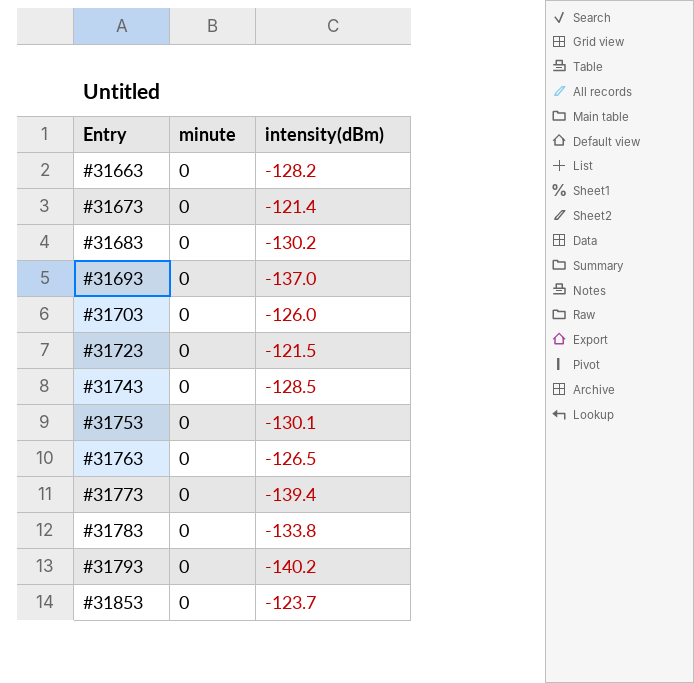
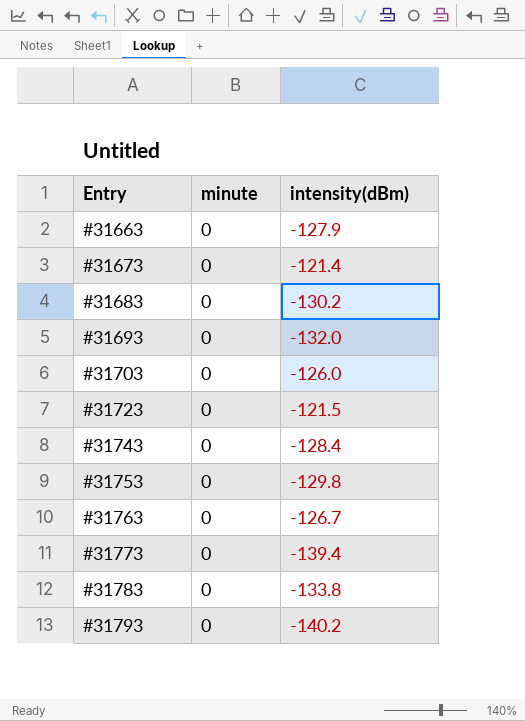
row #31853: 0 | -123.7 -> none
#31663 | intensity(dBm): -128.2 -> -127.9
#31693 | intensity(dBm): -137.0 -> -132.0
#31743 | intensity(dBm): -128.5 -> -128.4
#31753 | intensity(dBm): -130.1 -> -129.8
#31763 | intensity(dBm): -126.5 -> -126.7

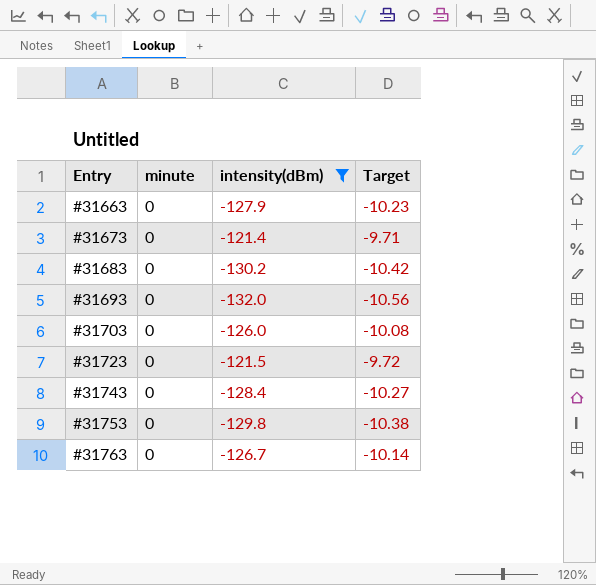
filter: none -> intensity(dBm) >= -132.0
column Target | formula: none -> [intensity(dBm)] * 0.08

